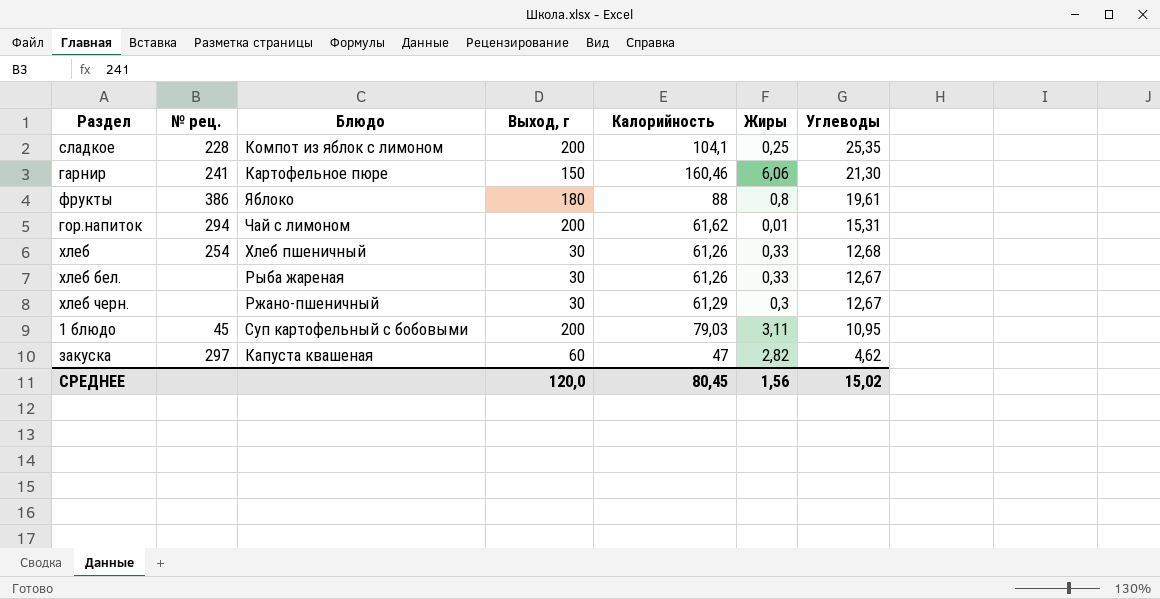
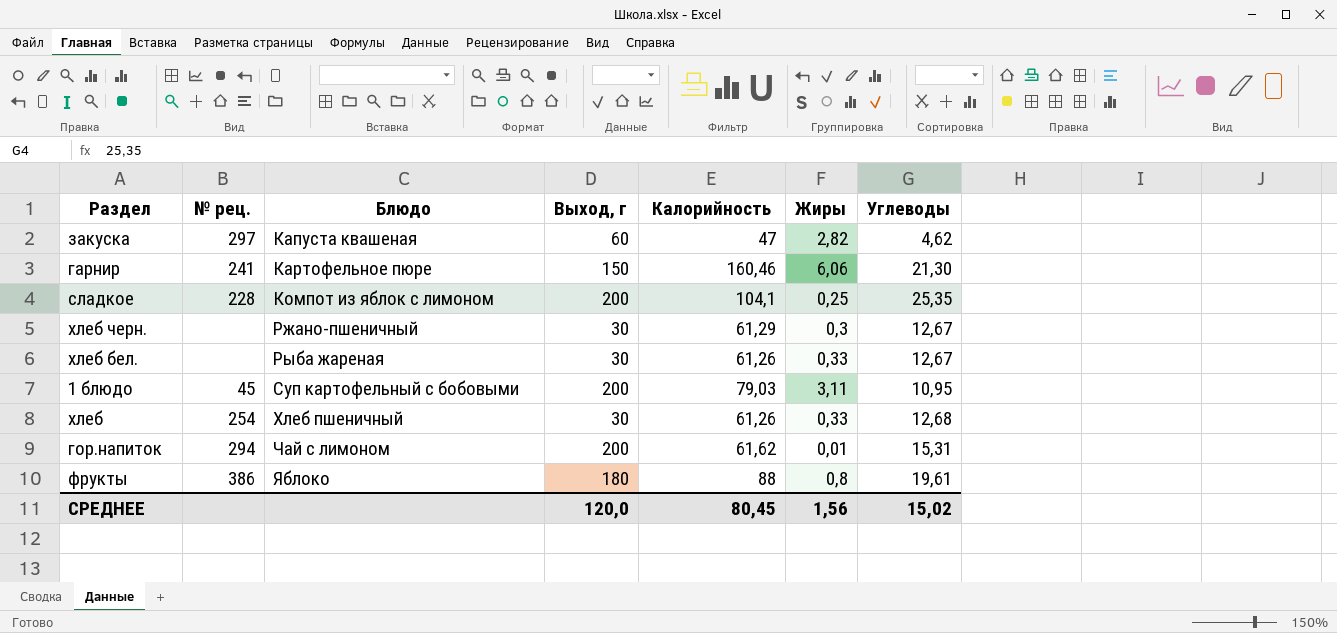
row order: Углеводы descending -> Блюдо ascending

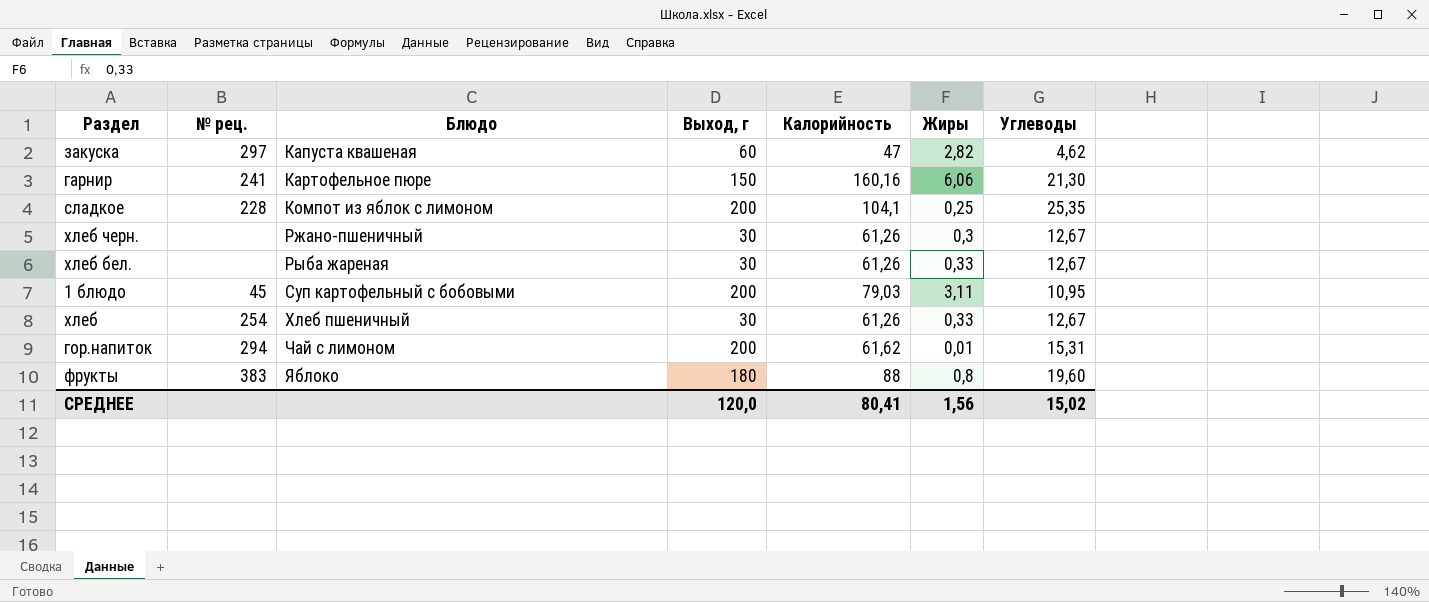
гарнир | Калорийность: 160,46 -> 160,16
хлеб черн. | Калорийность: 61,29 -> 61,26
хлеб | Углеводы: 12,68 -> 12,67
фрукты | № рец.: 386 -> 383
фрукты | Углеводы: 19,61 -> 19,60
СРЕДНЕЕ | Калорийность: 80,45 -> 80,41

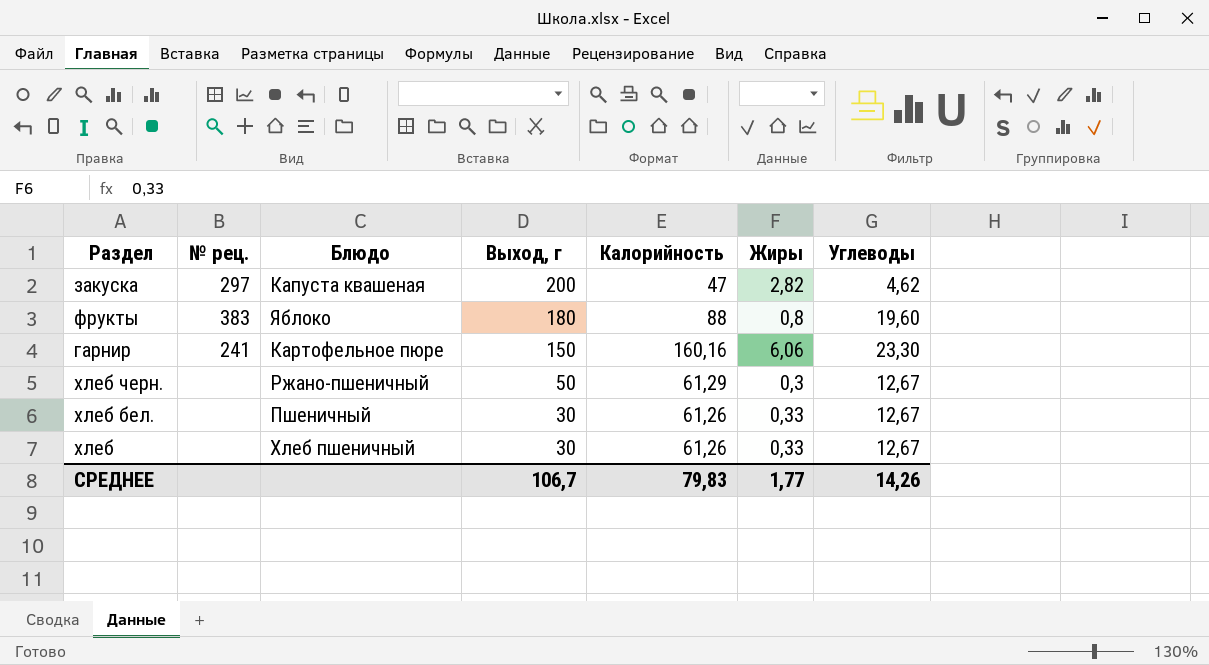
row order: Блюдо ascending -> Выход, г descending
row сладкое: 228 | Компот из яблок с лимоном | 200 | 104,1 | 0,25 | 25,35 -> none
row 1 блюдо: 45 | Суп картофельный с бобовыми | 200 | 79,03 | 3,11 | 10,95 -> none
row гор.напиток: 294 | Чай с лимоном | 200 | 61,62 | 0,01 | 15,31 -> none
закуска | Выход, г: 60 -> 200
гарнир | Углеводы: 21,30 -> 23,30
хлеб черн. | Выход, г: 30 -> 50
хлеб черн. | Калорийность: 61,26 -> 61,29
хлеб бел. | Блюдо: Рыба жареная -> Пшеничный
хлеб | № рец.: 254 -> none
СРЕДНЕЕ | Выход, г: 120,0 -> 106,7
СРЕДНЕЕ | Калорийность: 80,41 -> 79,83
СРЕДНЕЕ | Жиры: 1,56 -> 1,77
СРЕДНЕЕ | Углеводы: 15,02 -> 14,26

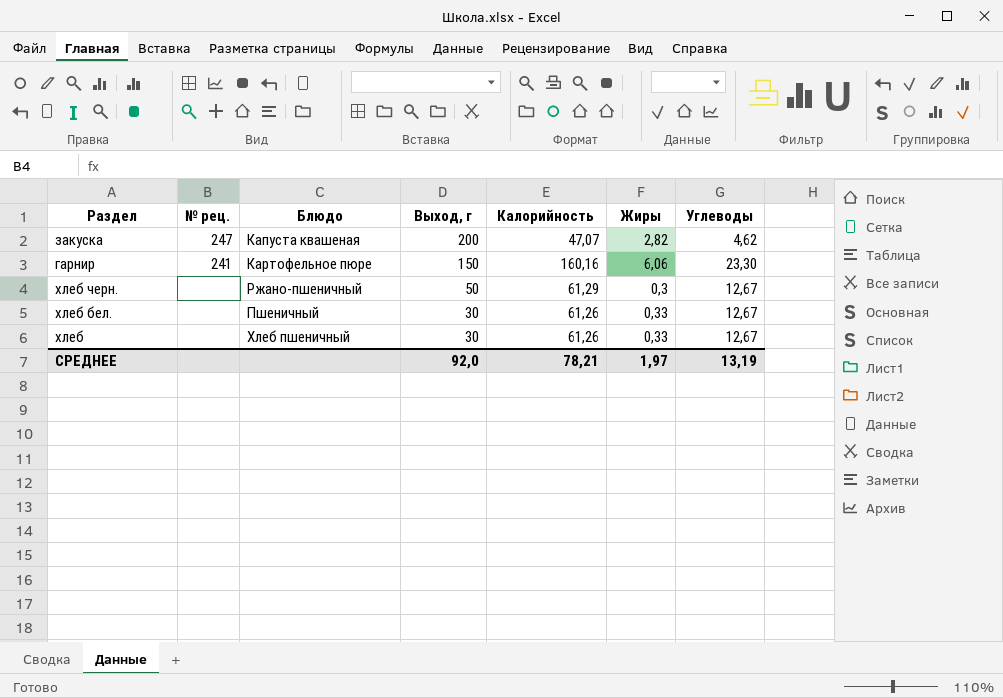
row фрукты: 383 | Яблоко | 180 | 88 | 0,8 | 19,60 -> none
закуска | № рец.: 297 -> 247
закуска | Калорийность: 47 -> 47,07
СРЕДНЕЕ | Выход, г: 106,7 -> 92,0
СРЕДНЕЕ | Калорийность: 79,83 -> 78,21
СРЕДНЕЕ | Жиры: 1,77 -> 1,97
СРЕДНЕЕ | Углеводы: 14,26 -> 13,19

